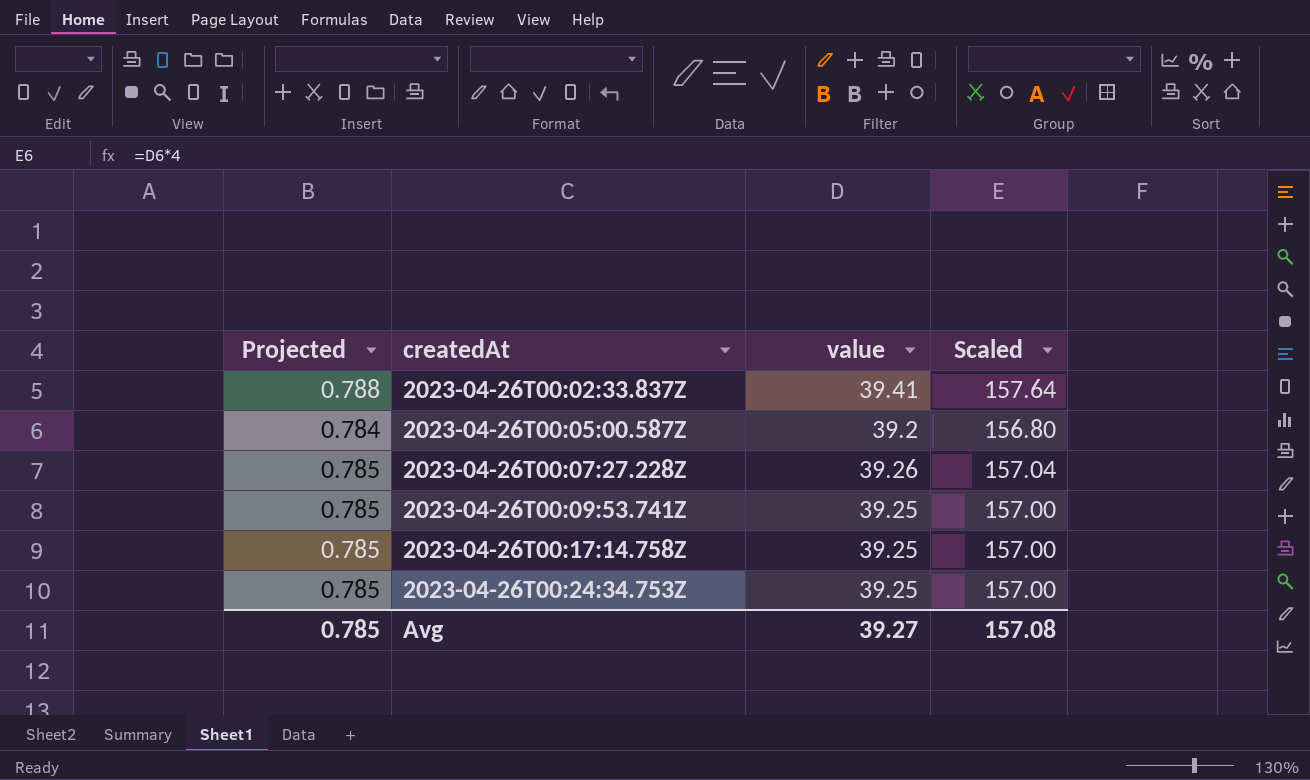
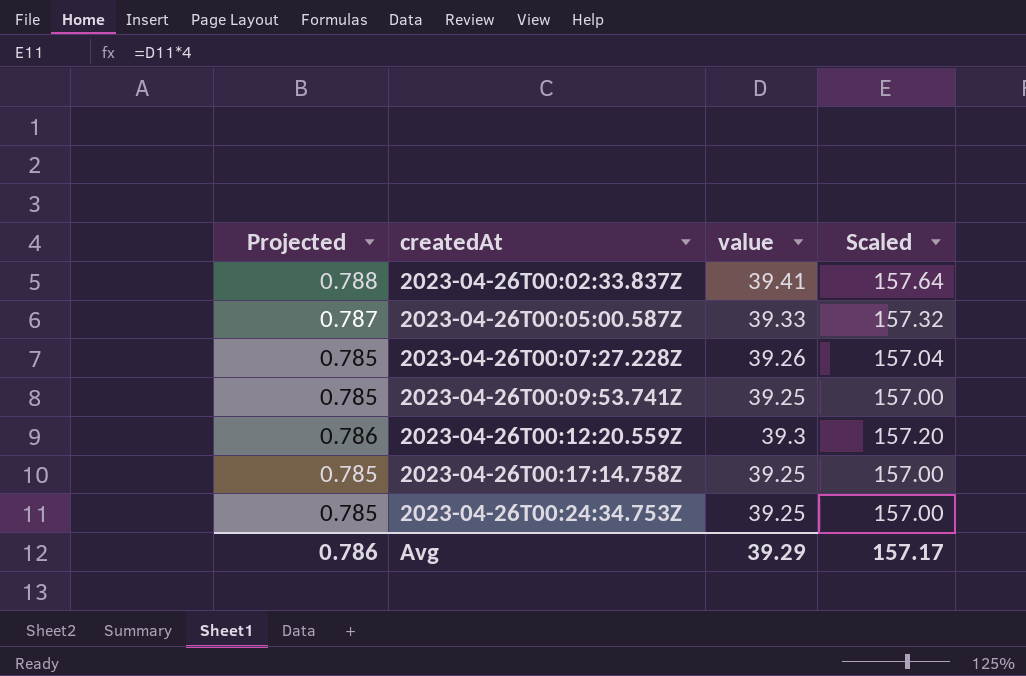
2023-04-26T00:05:00.587Z | Projected: 0.784 -> 0.787
2023-04-26T00:05:00.587Z | value: 39.2 -> 39.33
2023-04-26T00:05:00.587Z | Scaled: 156.80 -> 157.32
row 2023-04-26T00:12:20.559Z: none -> 0.786 | 39.3 | 157.20
Avg | Projected: 0.785 -> 0.786
Avg | value: 39.27 -> 39.29
Avg | Scaled: 157.08 -> 157.17

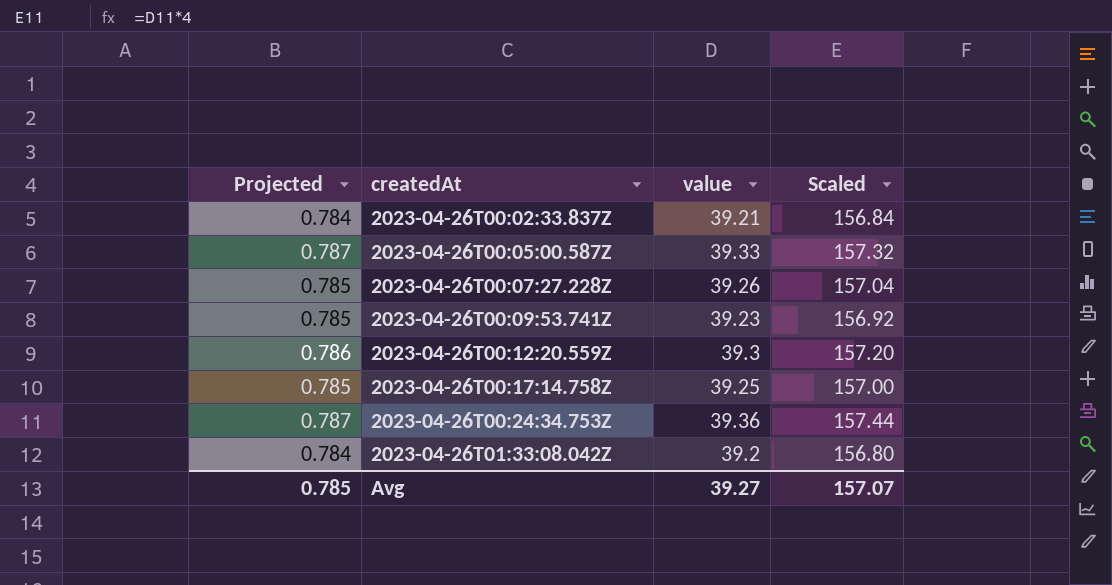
2023-04-26T00:02:33.837Z | Projected: 0.788 -> 0.784
2023-04-26T00:02:33.837Z | value: 39.41 -> 39.21
2023-04-26T00:02:33.837Z | Scaled: 157.64 -> 156.84
2023-04-26T00:09:53.741Z | value: 39.25 -> 39.23
2023-04-26T00:09:53.741Z | Scaled: 157.00 -> 156.92
2023-04-26T00:24:34.753Z | Projected: 0.785 -> 0.787
2023-04-26T00:24:34.753Z | value: 39.25 -> 39.36
2023-04-26T00:24:34.753Z | Scaled: 157.00 -> 157.44
row 2023-04-26T01:33:08.042Z: none -> 0.784 | 39.2 | 156.80
Avg | Projected: 0.786 -> 0.785
Avg | value: 39.29 -> 39.27
Avg | Scaled: 157.17 -> 157.07

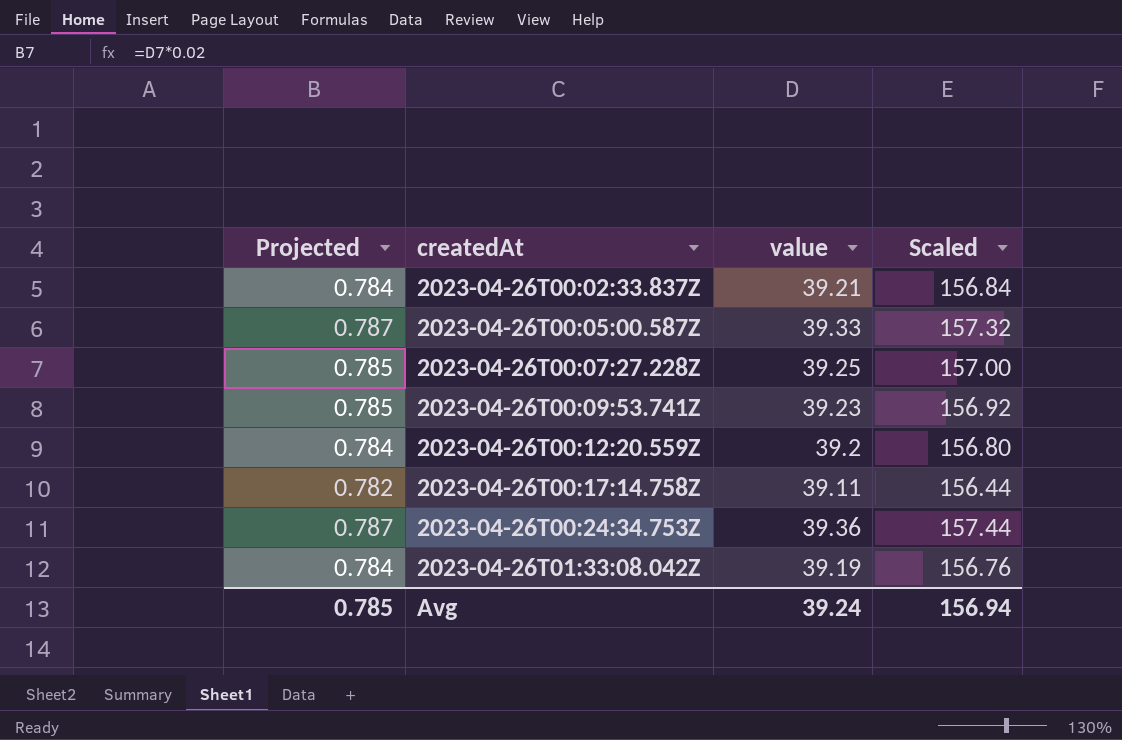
2023-04-26T00:07:27.228Z | value: 39.26 -> 39.25
2023-04-26T00:07:27.228Z | Scaled: 157.04 -> 157.00
2023-04-26T00:12:20.559Z | Projected: 0.786 -> 0.784
2023-04-26T00:12:20.559Z | value: 39.3 -> 39.2
2023-04-26T00:12:20.559Z | Scaled: 157.20 -> 156.80
2023-04-26T00:17:14.758Z | Projected: 0.785 -> 0.782
2023-04-26T00:17:14.758Z | value: 39.25 -> 39.11
2023-04-26T00:17:14.758Z | Scaled: 157.00 -> 156.44
2023-04-26T01:33:08.042Z | value: 39.2 -> 39.19
2023-04-26T01:33:08.042Z | Scaled: 156.80 -> 156.76
Avg | value: 39.27 -> 39.24
Avg | Scaled: 157.07 -> 156.94

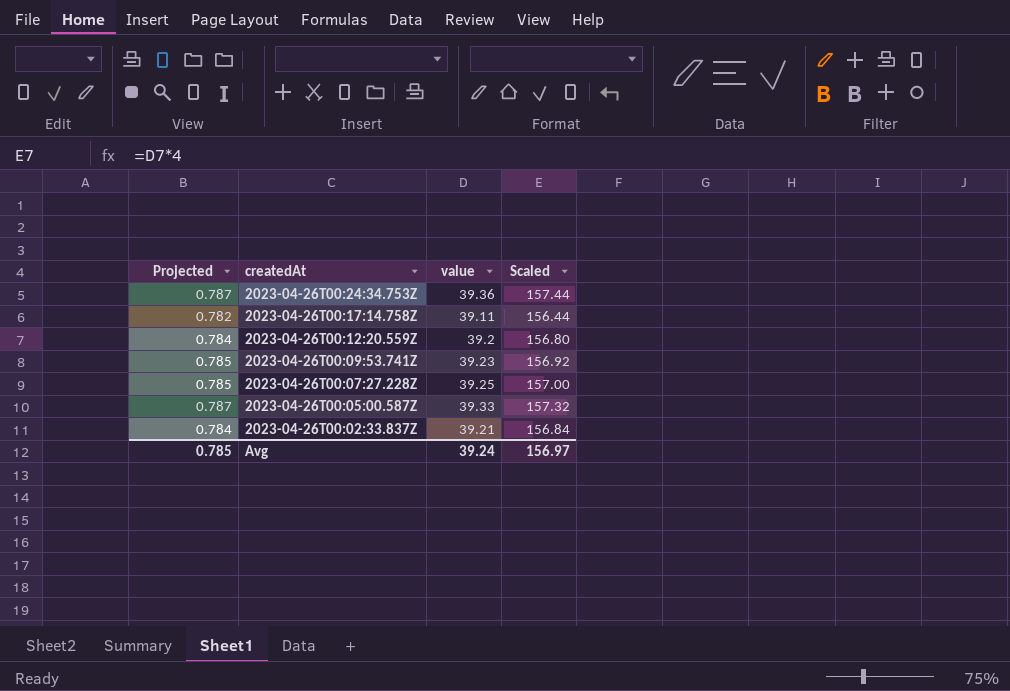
row order: createdAt ascending -> createdAt descending
row 2023-04-26T01:33:08.042Z: 0.784 | 39.19 | 156.76 -> none
Avg | Scaled: 156.94 -> 156.97

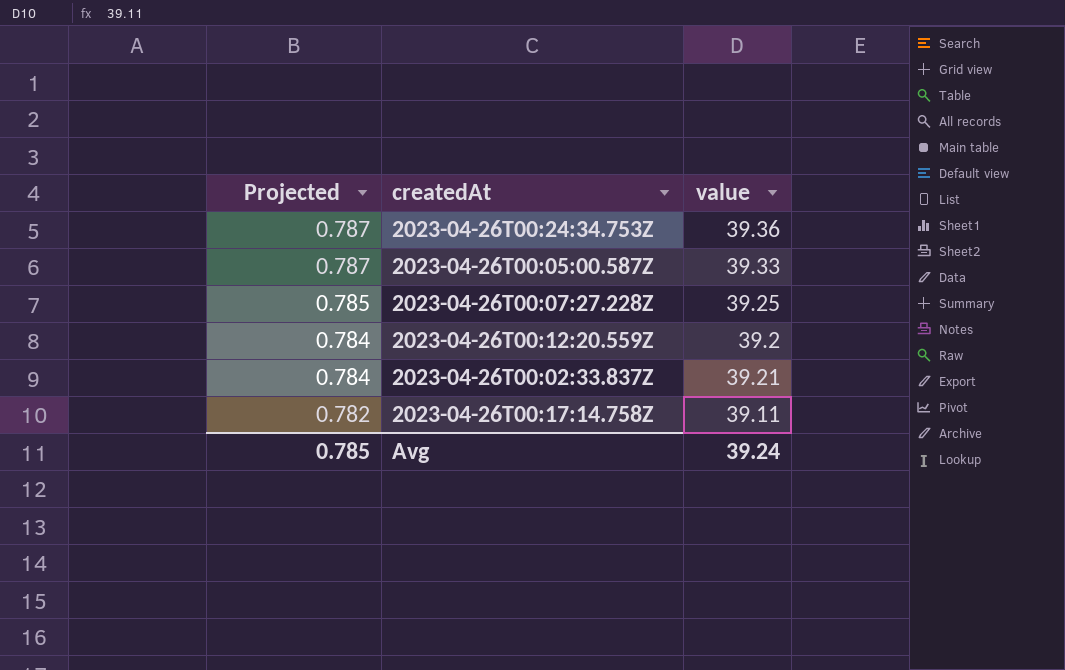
row order: createdAt descending -> Projected descending
column Scaled | formula: [value] * 4 -> none
row 2023-04-26T00:09:53.741Z: 0.785 | 39.23 | 156.92 -> none

